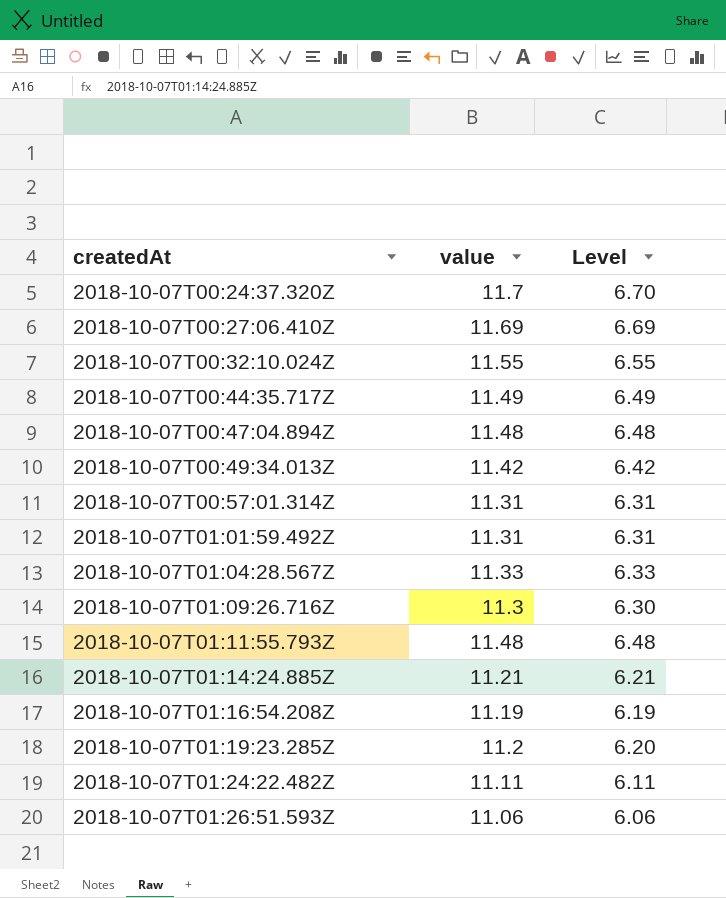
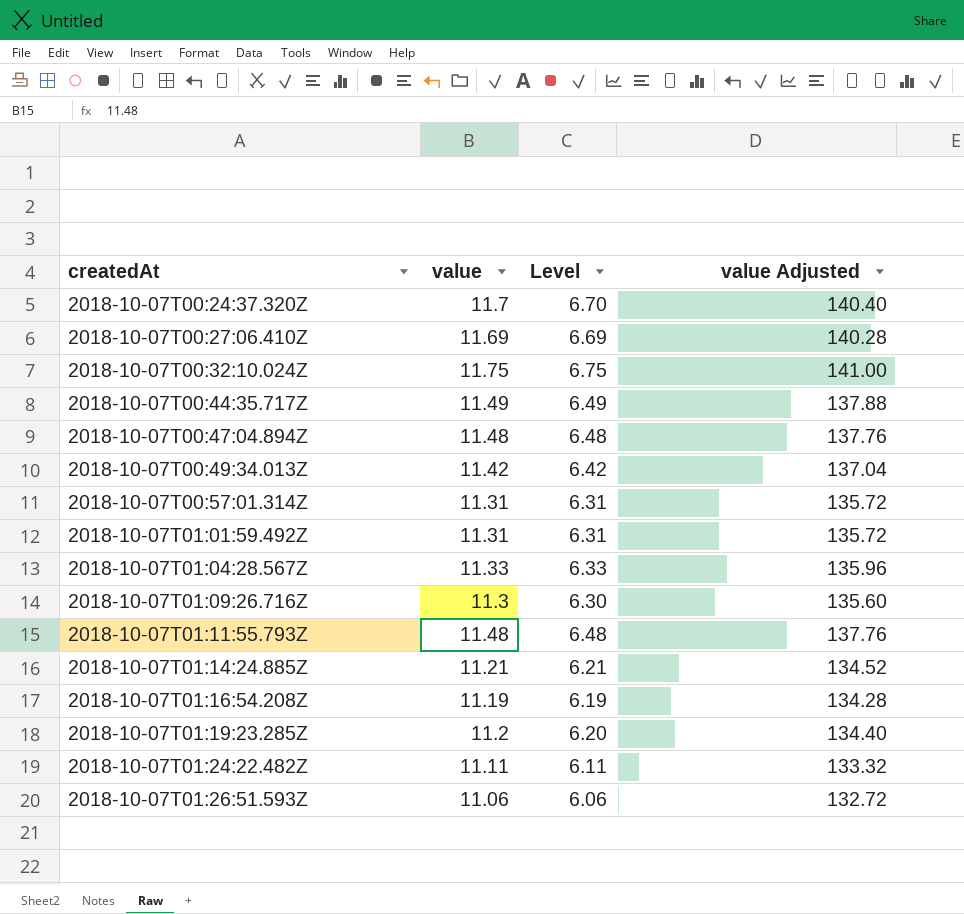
column value Adjusted | formula: none -> [value] * 12
2018-10-07T00:32:10.024Z | value: 11.55 -> 11.75
2018-10-07T00:32:10.024Z | Level: 6.55 -> 6.75

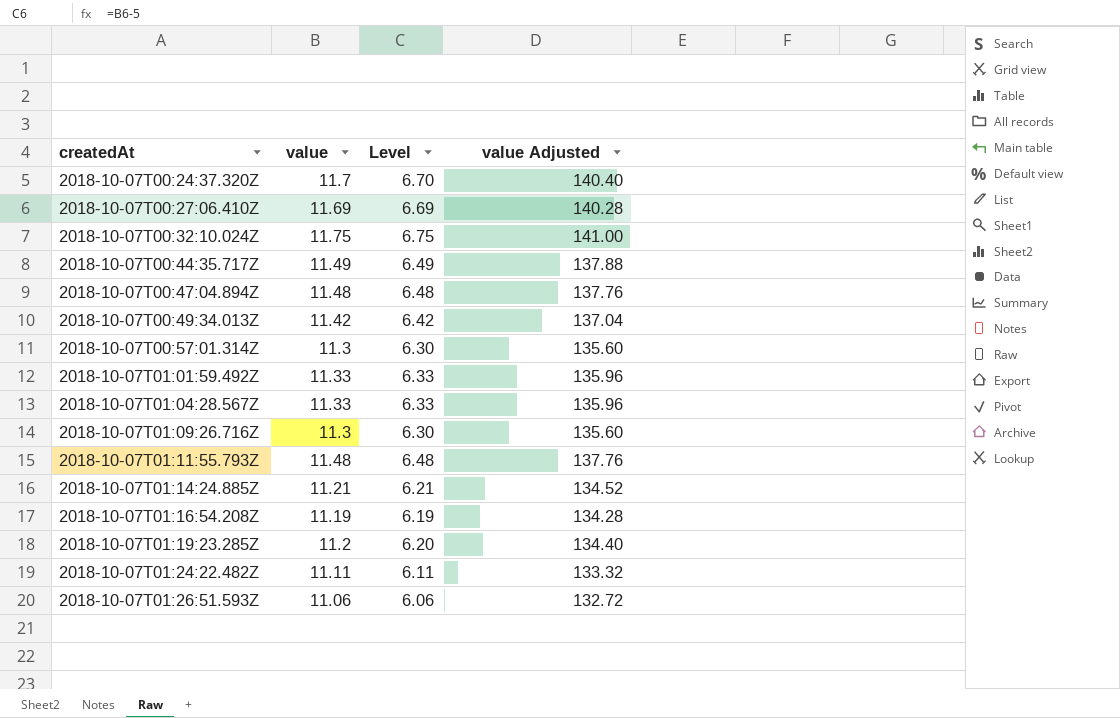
2018-10-07T00:57:01.314Z | value: 11.31 -> 11.3
2018-10-07T00:57:01.314Z | Level: 6.31 -> 6.30
2018-10-07T00:57:01.314Z | value Adjusted: 135.72 -> 135.60
2018-10-07T01:01:59.492Z | value: 11.31 -> 11.33
2018-10-07T01:01:59.492Z | Level: 6.31 -> 6.33
2018-10-07T01:01:59.492Z | value Adjusted: 135.72 -> 135.96

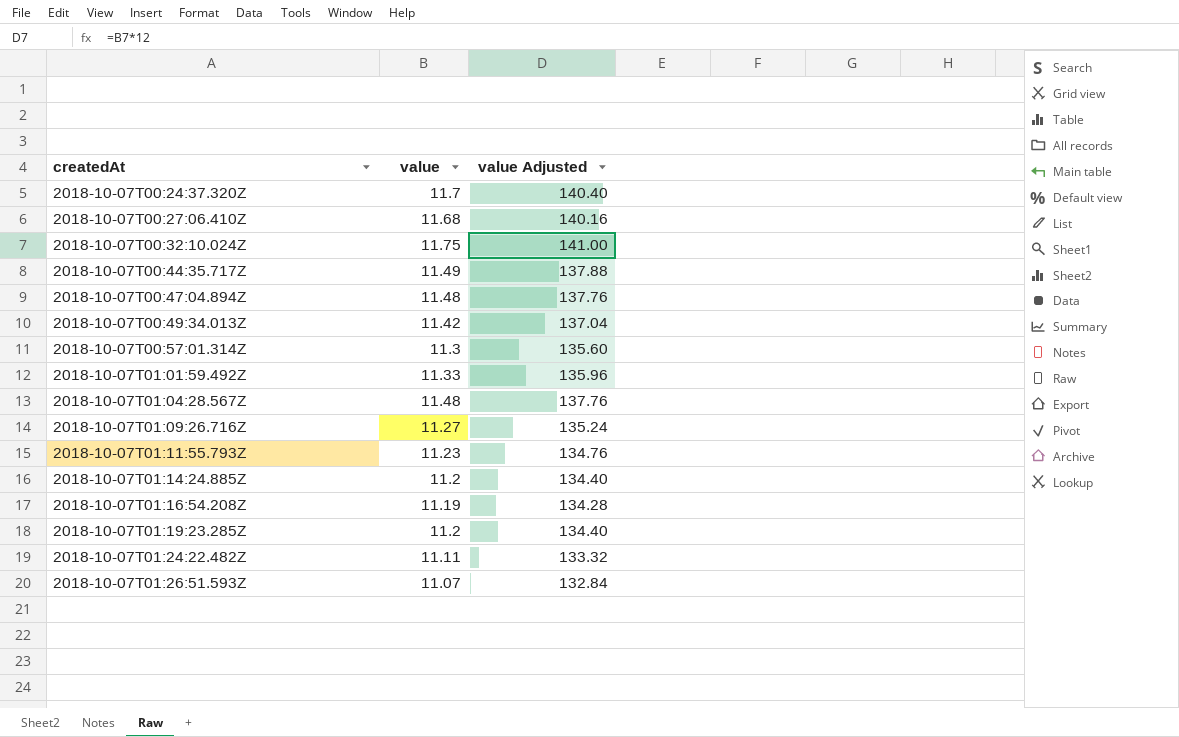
column Level | formula: [value] - 5 -> none
2018-10-07T00:27:06.410Z | value: 11.69 -> 11.68
2018-10-07T00:27:06.410Z | value Adjusted: 140.28 -> 140.16
2018-10-07T01:04:28.567Z | value: 11.33 -> 11.48
2018-10-07T01:04:28.567Z | value Adjusted: 135.96 -> 137.76
2018-10-07T01:09:26.716Z | value: 11.3 -> 11.27
2018-10-07T01:09:26.716Z | value Adjusted: 135.60 -> 135.24
2018-10-07T01:11:55.793Z | value: 11.48 -> 11.23
2018-10-07T01:11:55.793Z | value Adjusted: 137.76 -> 134.76
2018-10-07T01:14:24.885Z | value: 11.21 -> 11.2
2018-10-07T01:14:24.885Z | value Adjusted: 134.52 -> 134.40
2018-10-07T01:26:51.593Z | value: 11.06 -> 11.07
2018-10-07T01:26:51.593Z | value Adjusted: 132.72 -> 132.84

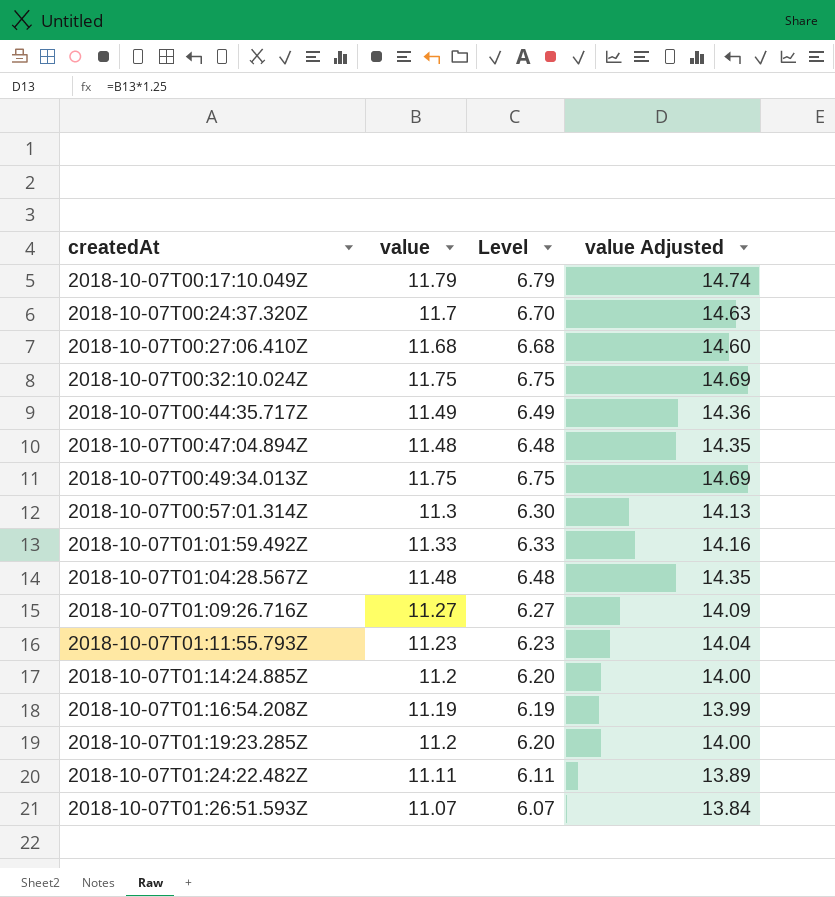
column Level | formula: none -> [value] - 5
column value Adjusted | formula: [value] * 12 -> [value] * 1.25
row 2018-10-07T00:17:10.049Z: none -> 11.79 | 6.79 | 14.74
2018-10-07T00:49:34.013Z | value: 11.42 -> 11.75

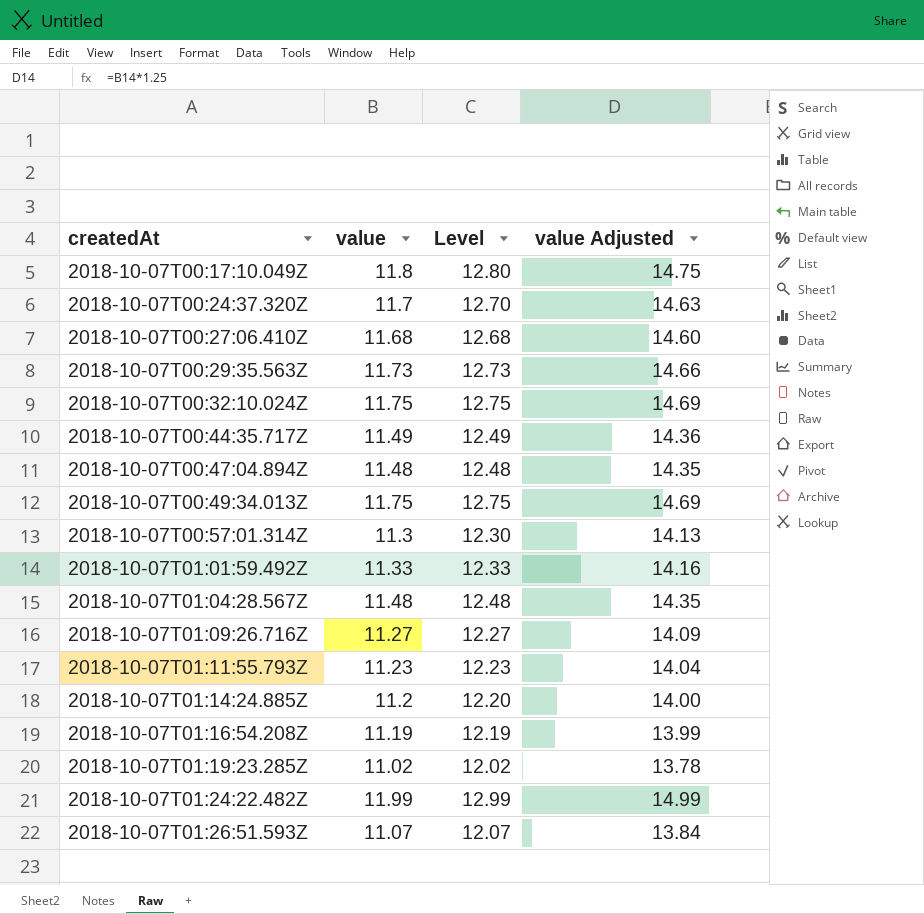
column Level | formula: [value] - 5 -> [value] + 1
2018-10-07T00:17:10.049Z | value: 11.79 -> 11.8
2018-10-07T00:17:10.049Z | value Adjusted: 14.74 -> 14.75
row 2018-10-07T00:29:35.563Z: none -> 11.73 | 12.73 | 14.66
2018-10-07T01:19:23.285Z | value: 11.2 -> 11.02
2018-10-07T01:19:23.285Z | value Adjusted: 14.00 -> 13.78
2018-10-07T01:24:22.482Z | value: 11.11 -> 11.99
2018-10-07T01:24:22.482Z | value Adjusted: 13.89 -> 14.99

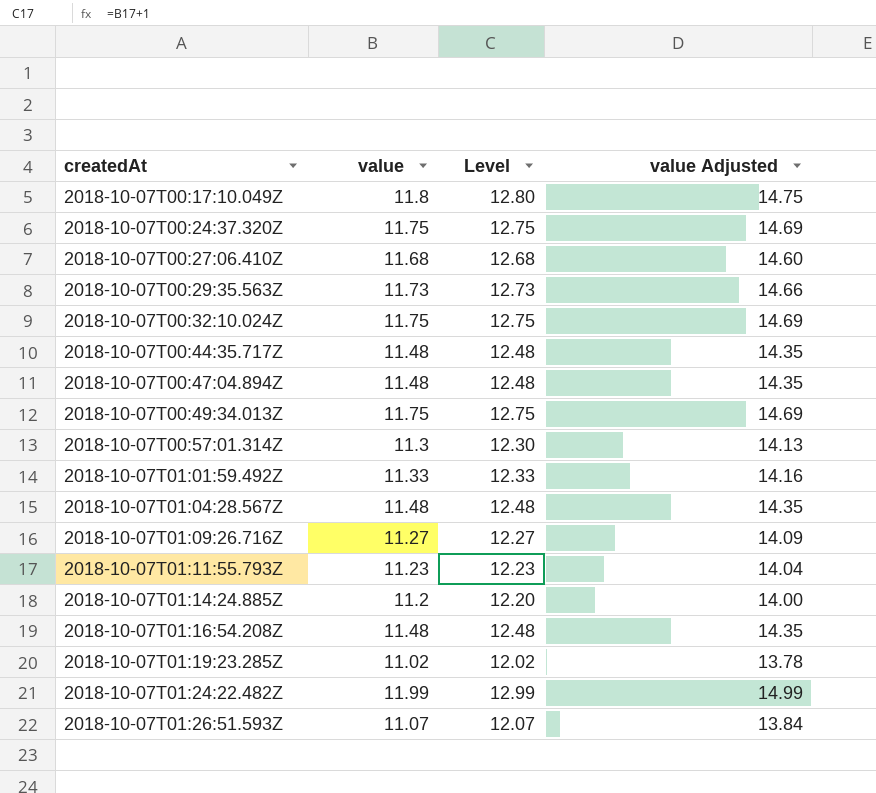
2018-10-07T00:24:37.320Z | value: 11.7 -> 11.75
2018-10-07T00:24:37.320Z | Level: 12.70 -> 12.75
2018-10-07T00:24:37.320Z | value Adjusted: 14.63 -> 14.69
2018-10-07T00:44:35.717Z | value: 11.49 -> 11.48
2018-10-07T00:44:35.717Z | Level: 12.49 -> 12.48
2018-10-07T00:44:35.717Z | value Adjusted: 14.36 -> 14.35
2018-10-07T01:16:54.208Z | value: 11.19 -> 11.48
2018-10-07T01:16:54.208Z | Level: 12.19 -> 12.48
2018-10-07T01:16:54.208Z | value Adjusted: 13.99 -> 14.35

